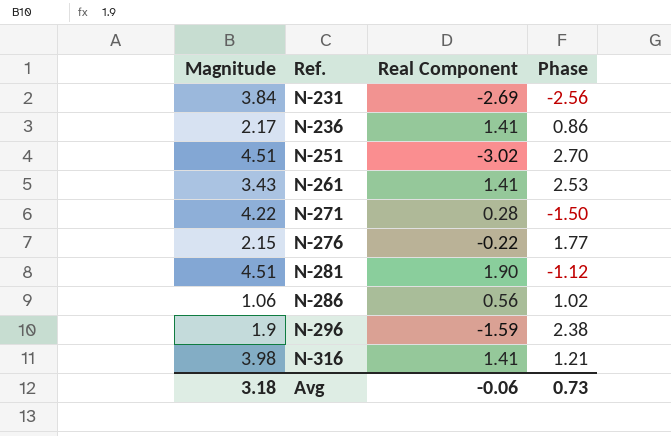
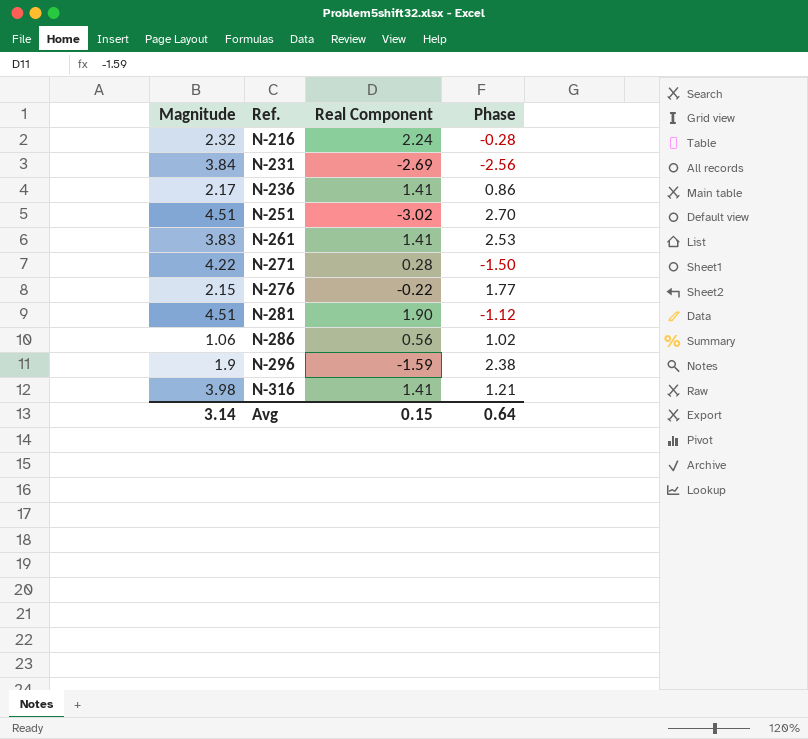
row N-216: none -> 2.32 | 2.24 | -0.28
N-261 | Magnitude: 3.43 -> 3.83
Avg | Magnitude: 3.18 -> 3.14
Avg | Real Component: -0.06 -> 0.15
Avg | Phase: 0.73 -> 0.64

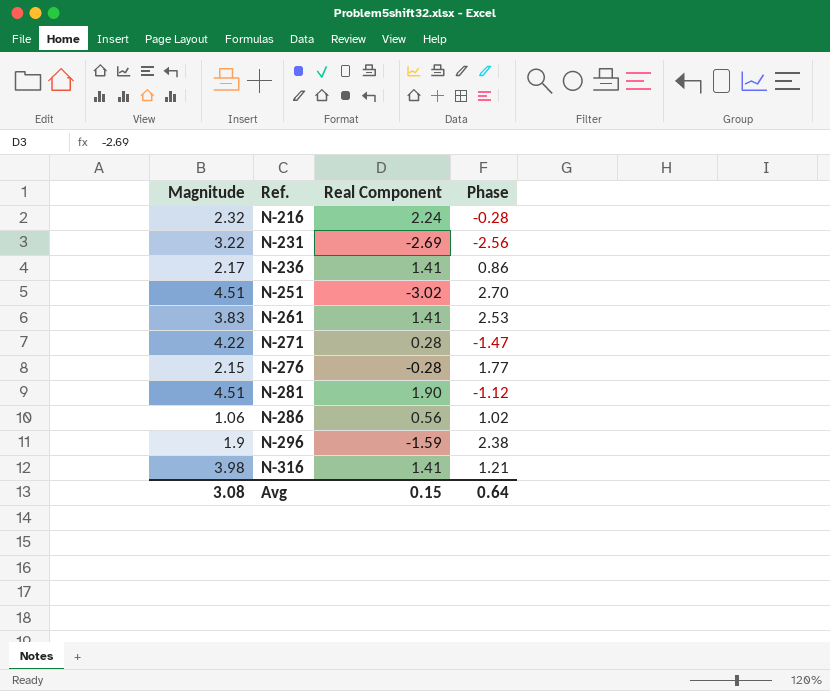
N-231 | Magnitude: 3.84 -> 3.22
N-271 | Phase: -1.50 -> -1.47
N-276 | Real Component: -0.22 -> -0.28
Avg | Magnitude: 3.14 -> 3.08

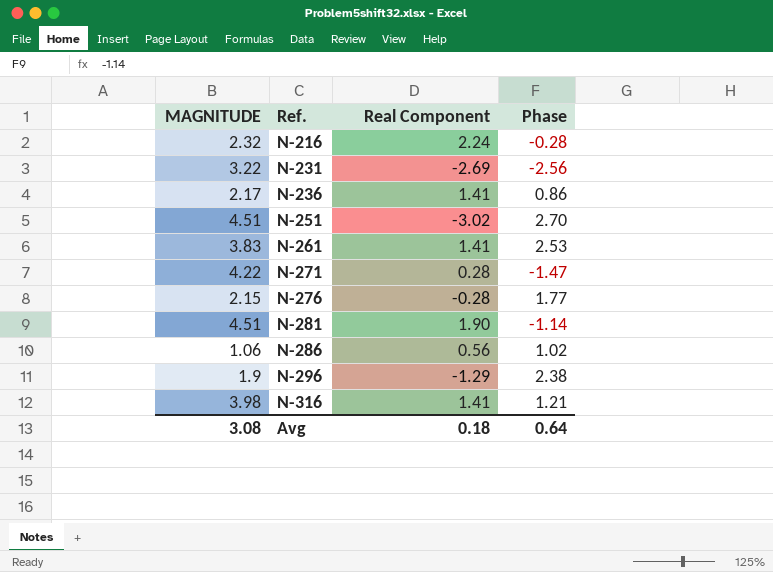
column name: Magnitude -> MAGNITUDE
N-281 | Phase: -1.12 -> -1.14
N-296 | Real Component: -1.59 -> -1.29
Avg | Real Component: 0.15 -> 0.18

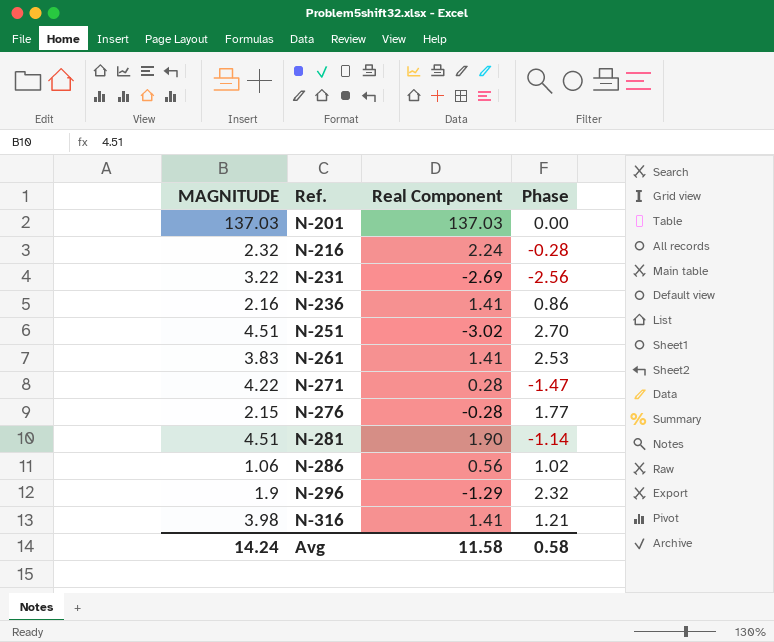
row N-201: none -> 137.03 | 137.03 | 0.00
N-236 | MAGNITUDE: 2.17 -> 2.16
N-296 | Phase: 2.38 -> 2.32
Avg | MAGNITUDE: 3.08 -> 14.24
Avg | Real Component: 0.18 -> 11.58
Avg | Phase: 0.64 -> 0.58

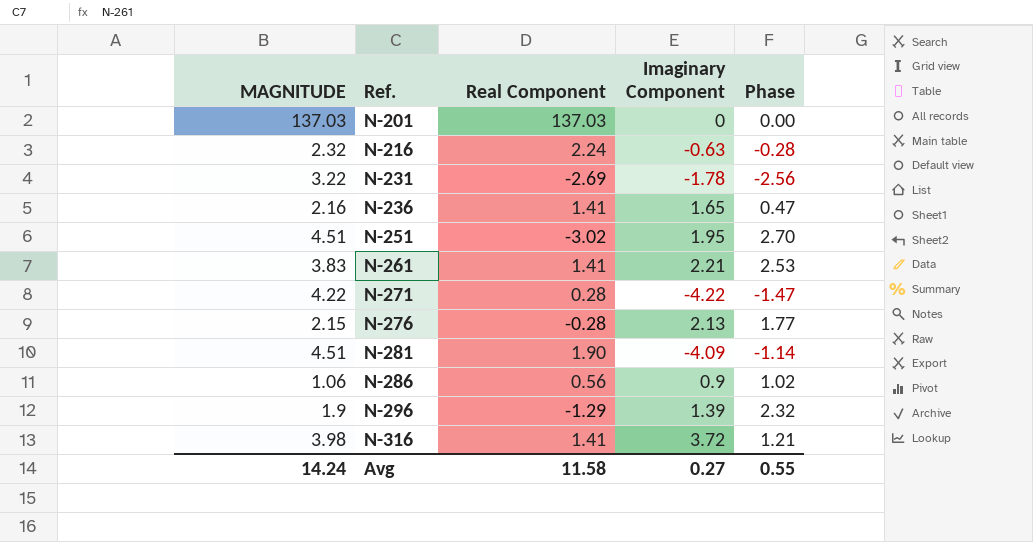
column Imaginary Component | position: none -> 4
N-236 | Phase: 0.86 -> 0.47
Avg | Phase: 0.58 -> 0.55

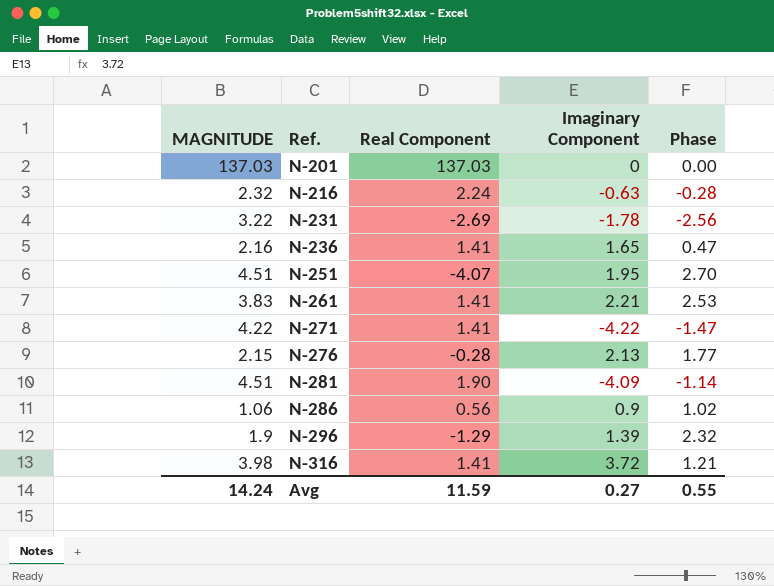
N-251 | Real Component: -3.02 -> -4.07
N-271 | Real Component: 0.28 -> 1.41
Avg | Real Component: 11.58 -> 11.59

